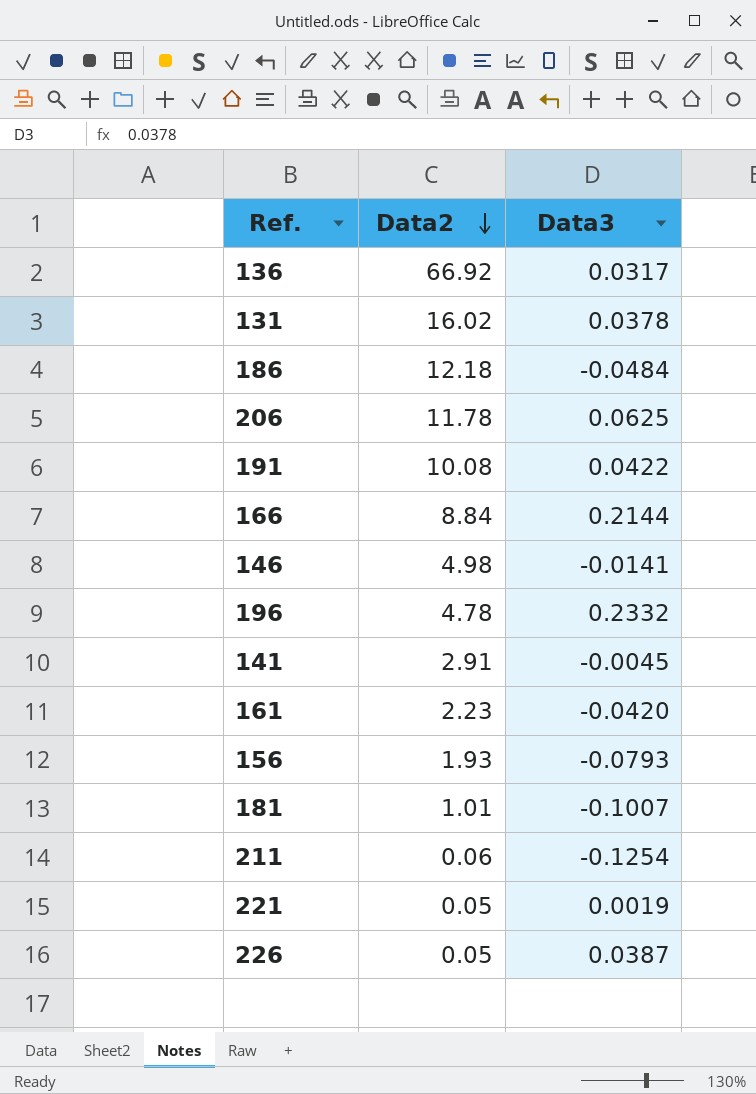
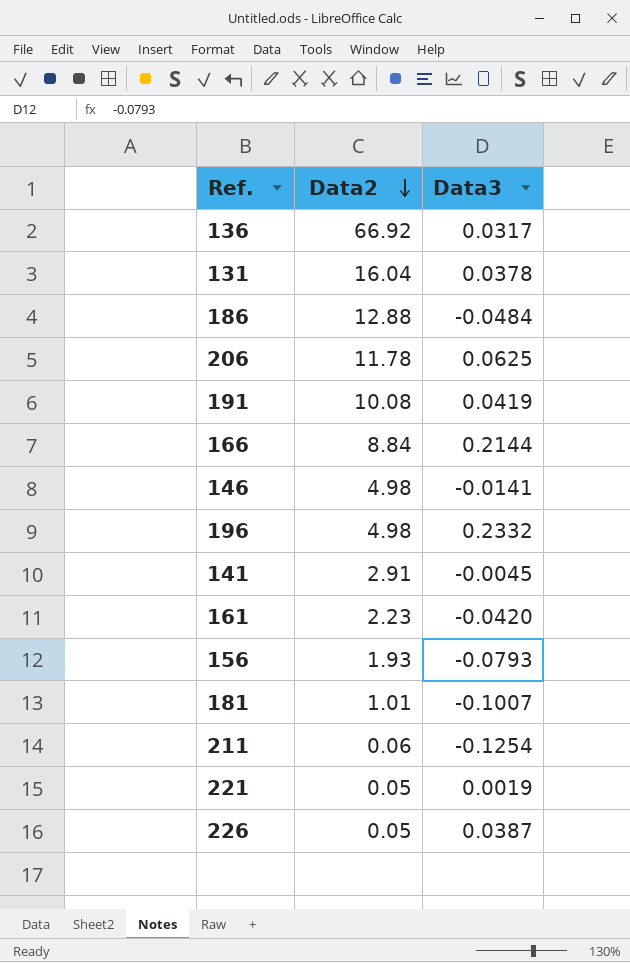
131 | Data2: 16.02 -> 16.04
186 | Data2: 12.18 -> 12.88
191 | Data3: 0.0422 -> 0.0419
196 | Data2: 4.78 -> 4.98

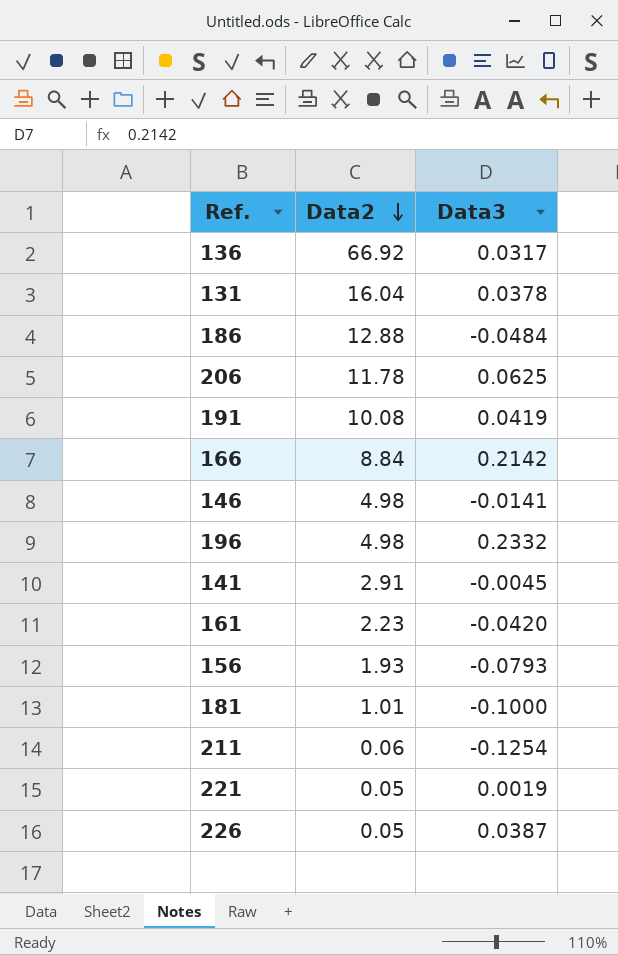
166 | Data3: 0.2144 -> 0.2142
181 | Data3: -0.1007 -> -0.1000

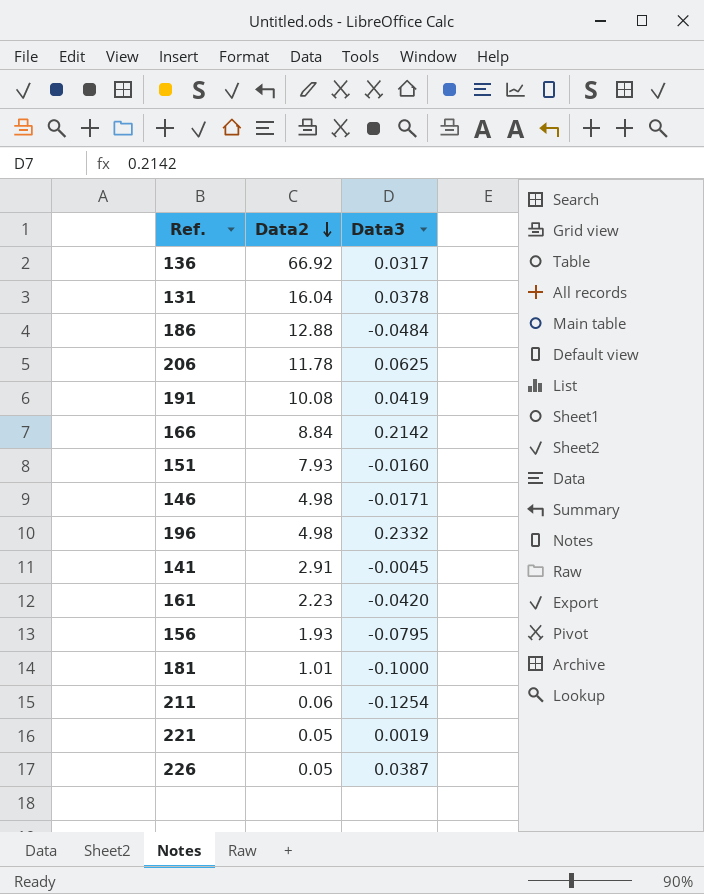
row 151: none -> 7.93 | -0.0160
146 | Data3: -0.0141 -> -0.0171
156 | Data3: -0.0793 -> -0.0795

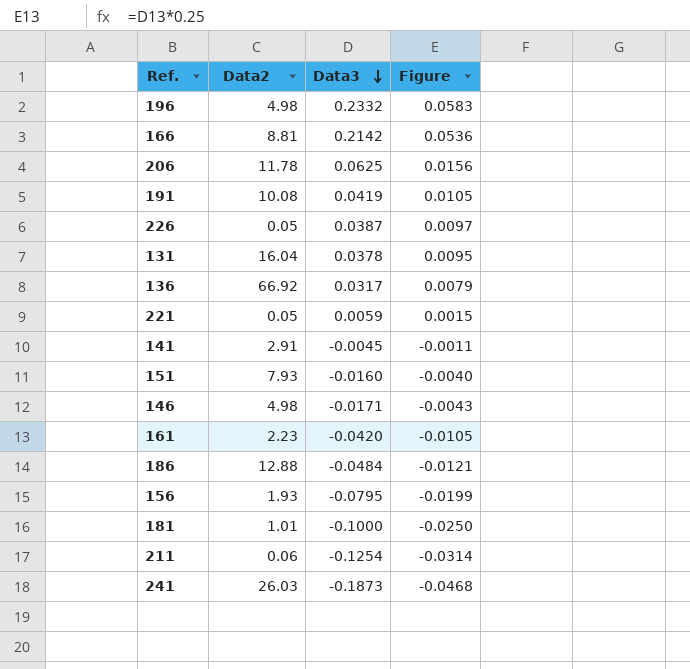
row order: Data2 descending -> Data3 descending
column Figure | formula: none -> [Data3] * 0.25
166 | Data2: 8.84 -> 8.81
221 | Data3: 0.0019 -> 0.0059
row 241: none -> 26.03 | -0.1873 | -0.0468

